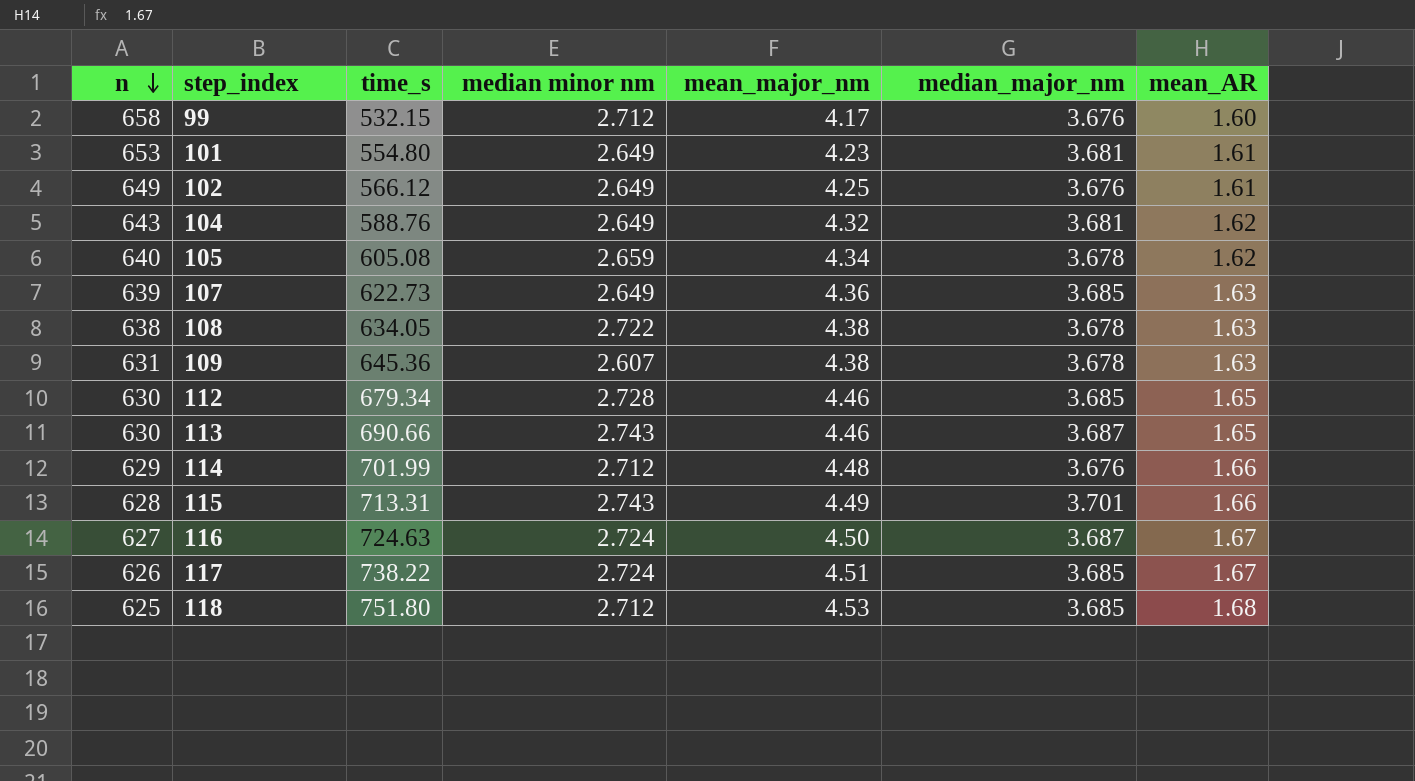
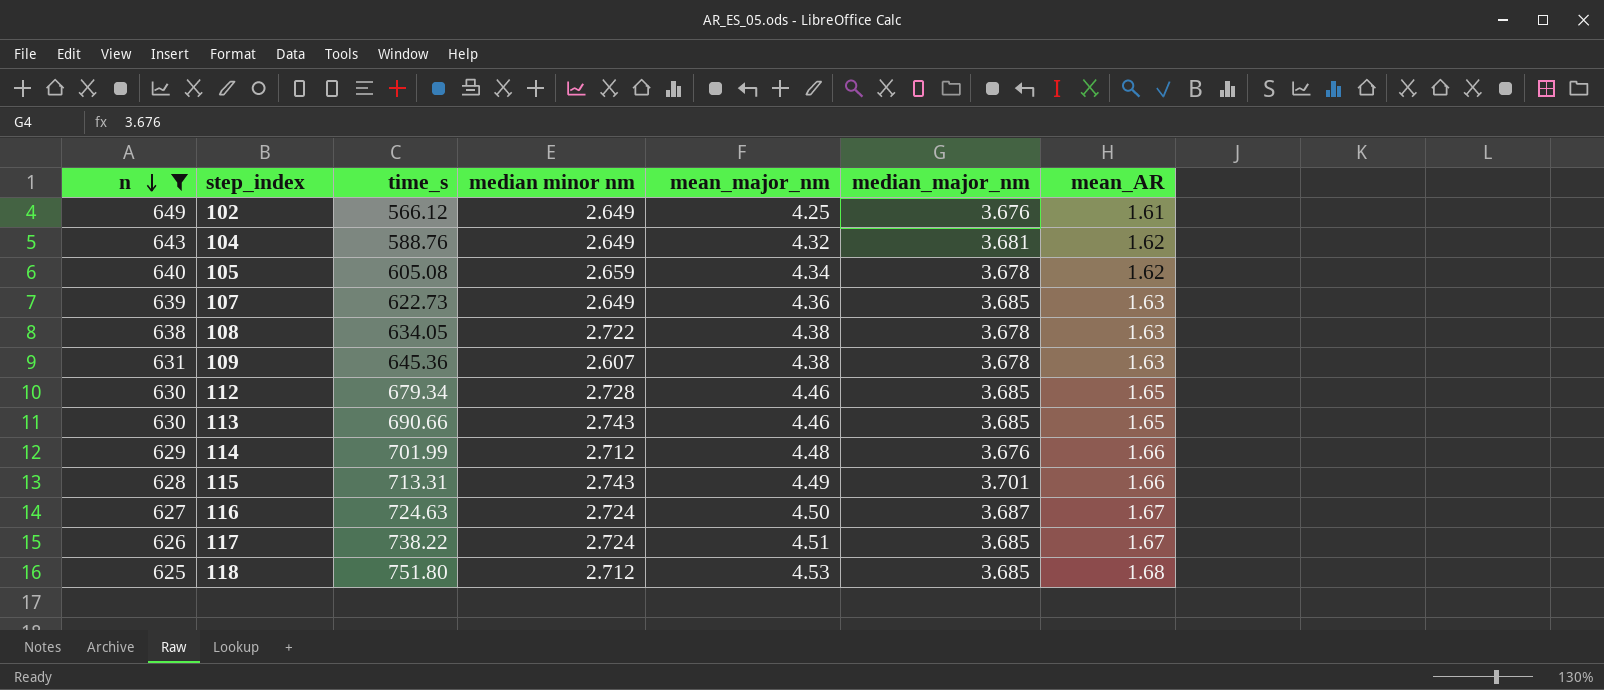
filter: none -> n <= 649
113 | median_major_nm: 3.687 -> 3.685

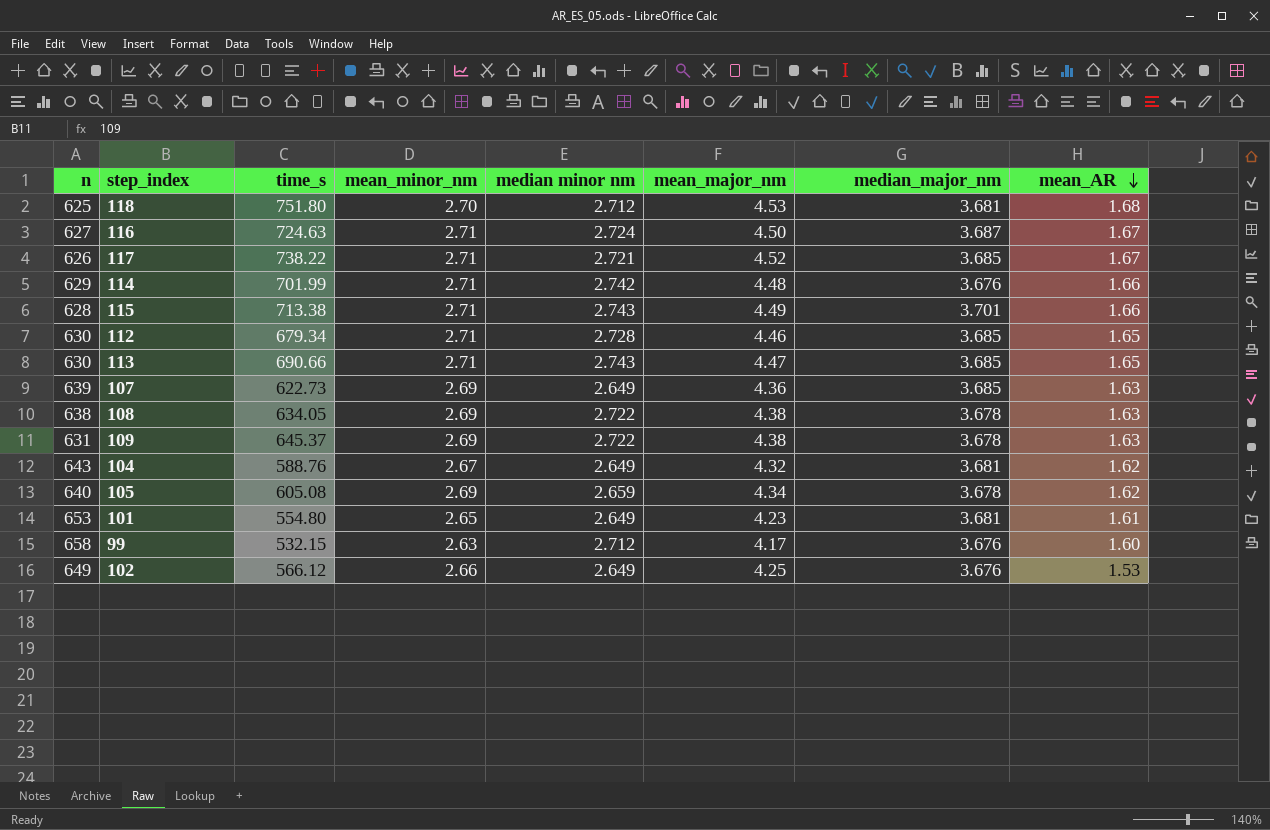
filter: n <= 649 -> none
row order: n descending -> mean_AR descending
column mean_minor_nm | position: none -> 4
118 | median_major_nm: 3.685 -> 3.681
117 | median minor nm: 2.724 -> 2.721
117 | mean_major_nm: 4.51 -> 4.52
114 | median minor nm: 2.712 -> 2.742
115 | time_s: 713.31 -> 713.38
113 | mean_major_nm: 4.46 -> 4.47
109 | time_s: 645.36 -> 645.37
109 | median minor nm: 2.607 -> 2.722
102 | mean_AR: 1.61 -> 1.53

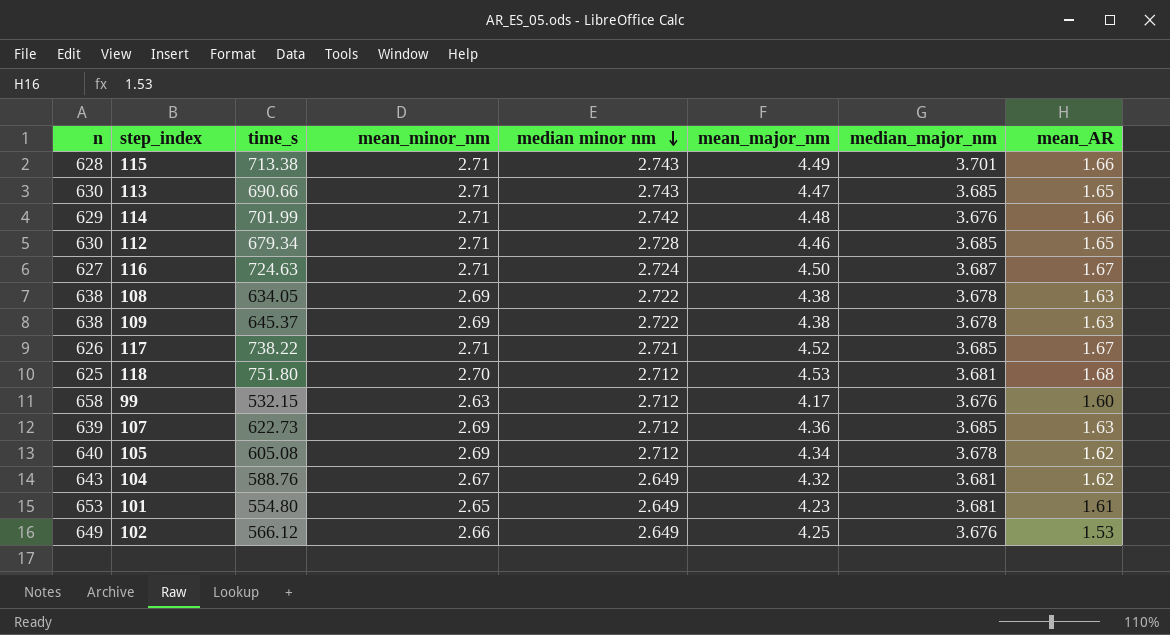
row order: mean_AR descending -> median minor nm descending
109 | n: 631 -> 638
107 | median minor nm: 2.649 -> 2.712
105 | median minor nm: 2.659 -> 2.712

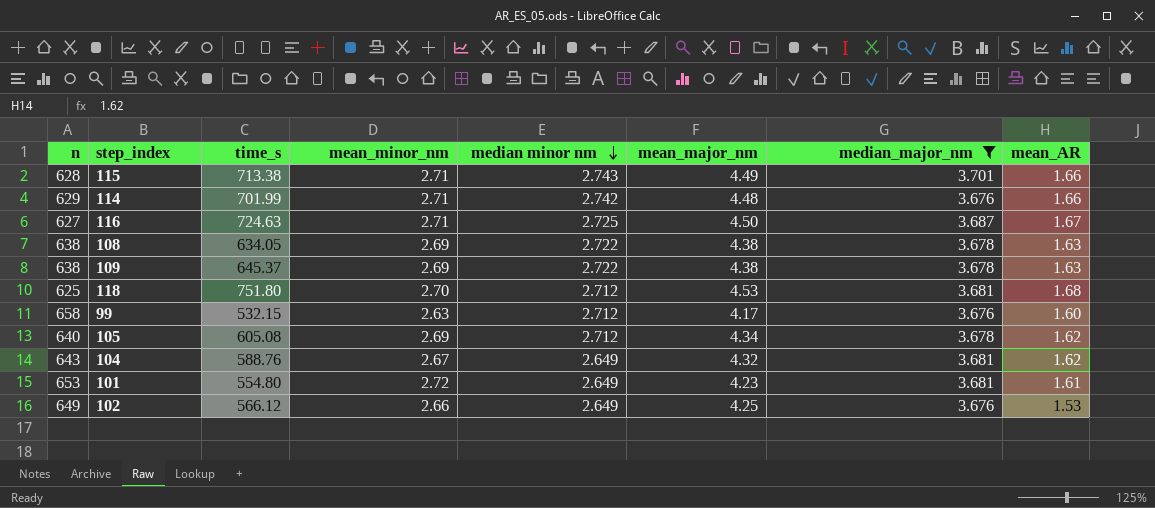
filter: none -> median_major_nm != 3.685
116 | median minor nm: 2.724 -> 2.725
101 | mean_minor_nm: 2.65 -> 2.72

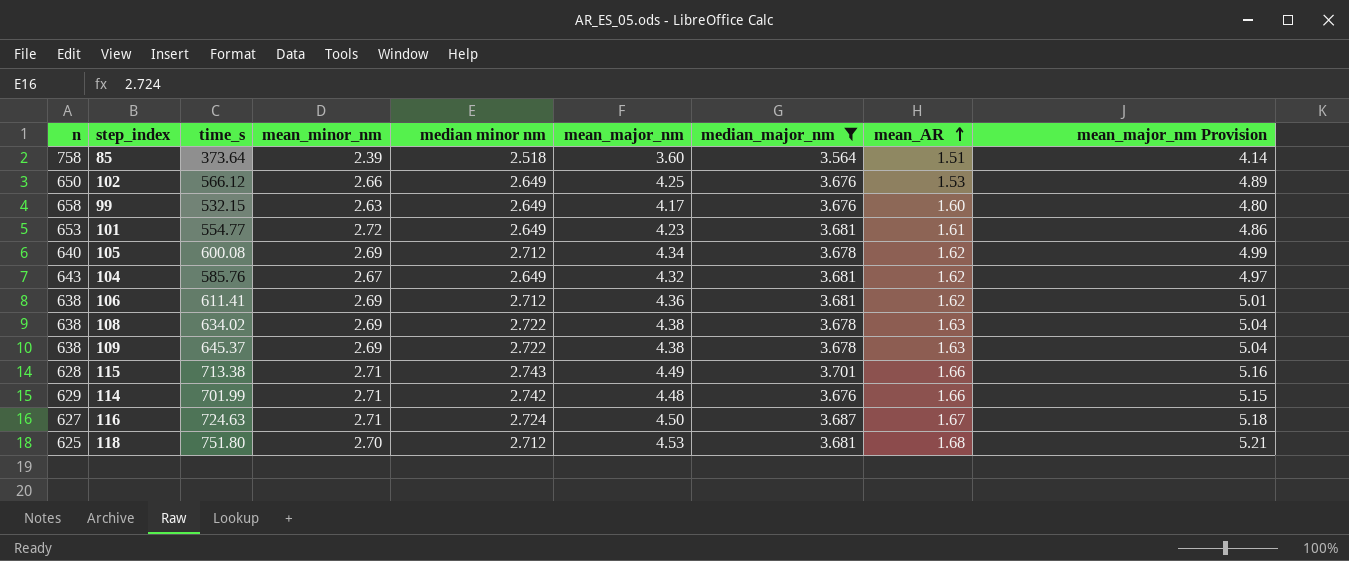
row order: median minor nm descending -> mean_AR ascending
column mean_major_nm Provision | formula: none -> [mean_major_nm] * 1.15
row 85: none -> 758 | 373.64 | 2.39 | 2.518 | 3.60 | 3.564 | 1.51 | 4.14
102 | n: 649 -> 650
99 | median minor nm: 2.712 -> 2.649
101 | time_s: 554.80 -> 554.77
105 | time_s: 605.08 -> 600.08
104 | time_s: 588.76 -> 585.76
row 106: none -> 638 | 611.41 | 2.69 | 2.712 | 4.36 | 3.681 | 1.62 | 5.01
108 | time_s: 634.05 -> 634.02
116 | median minor nm: 2.725 -> 2.724

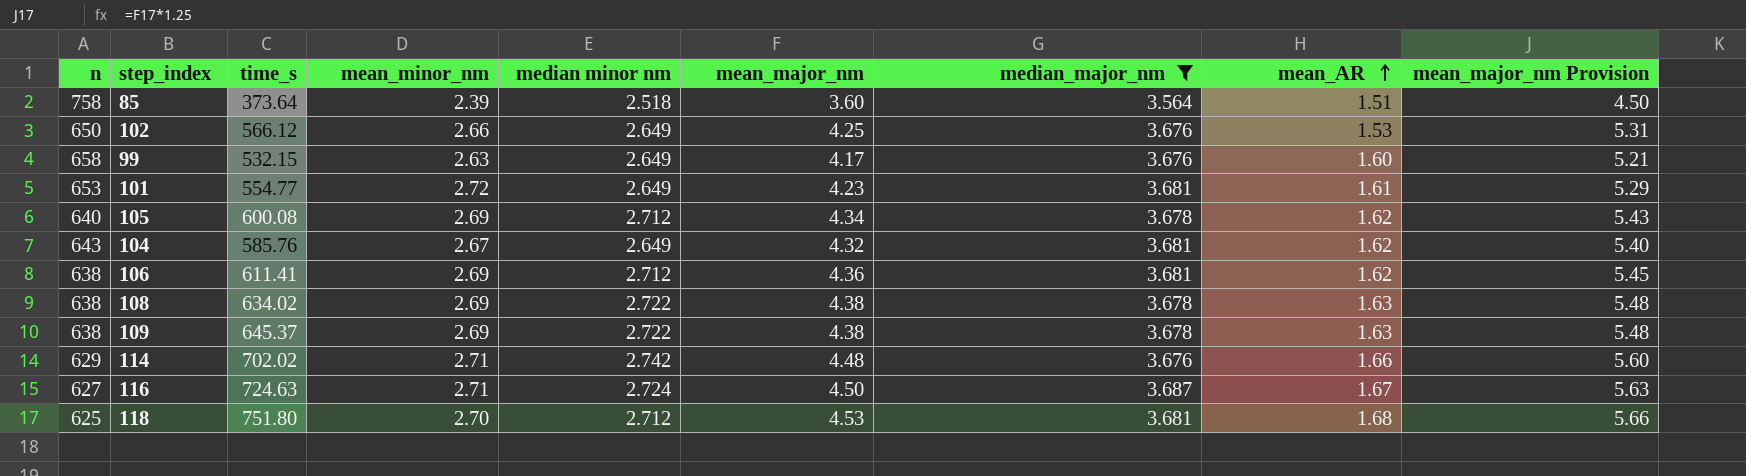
column mean_major_nm Provision | formula: [mean_major_nm] * 1.15 -> [mean_major_nm] * 1.25
row 115: 628 | 713.38 | 2.71 | 2.743 | 4.49 | 3.701 | 1.66 | 5.16 -> none
114 | time_s: 701.99 -> 702.02

